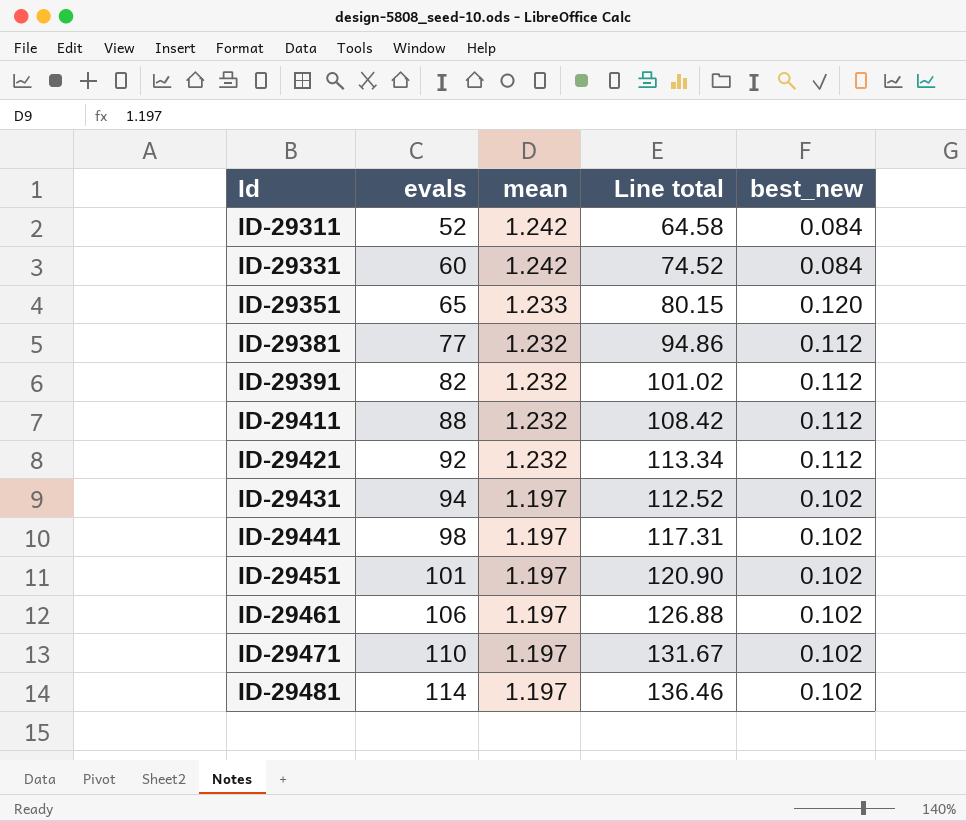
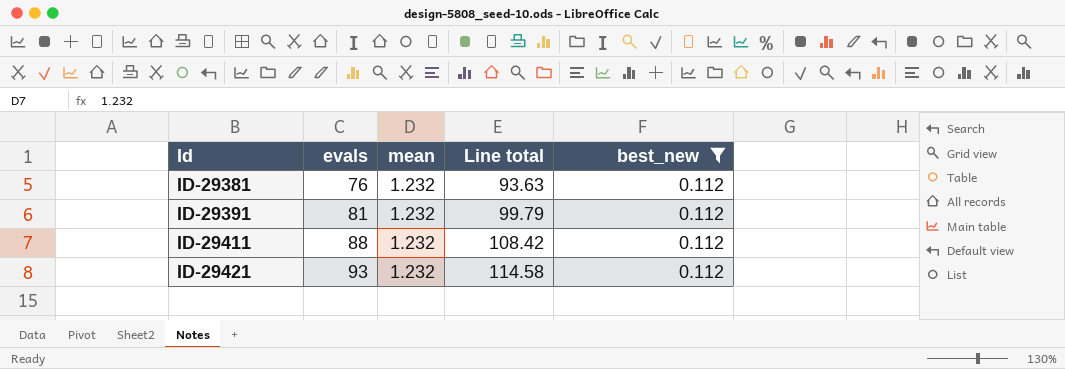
filter: none -> best_new = 0.112
ID-29381 | evals: 77 -> 76
ID-29381 | Line total: 94.86 -> 93.63
ID-29391 | evals: 82 -> 81
ID-29391 | Line total: 101.02 -> 99.79
ID-29421 | evals: 92 -> 93
ID-29421 | Line total: 113.34 -> 114.58

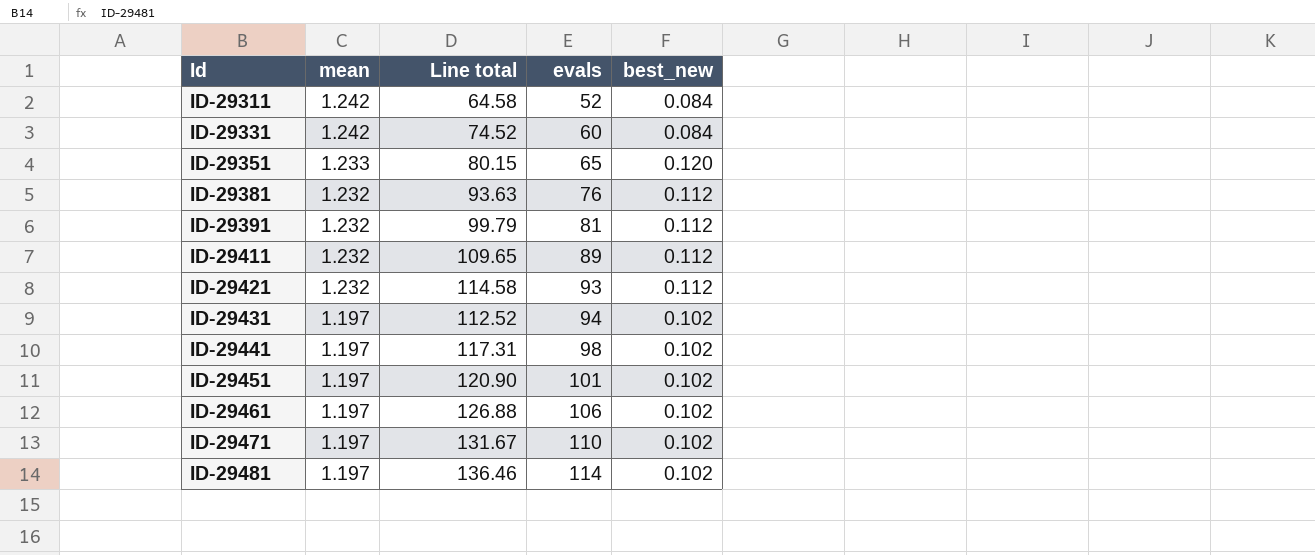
filter: best_new = 0.112 -> none
column evals | position: 2 -> 4
ID-29411 | Line total: 108.42 -> 109.65
ID-29411 | evals: 88 -> 89

